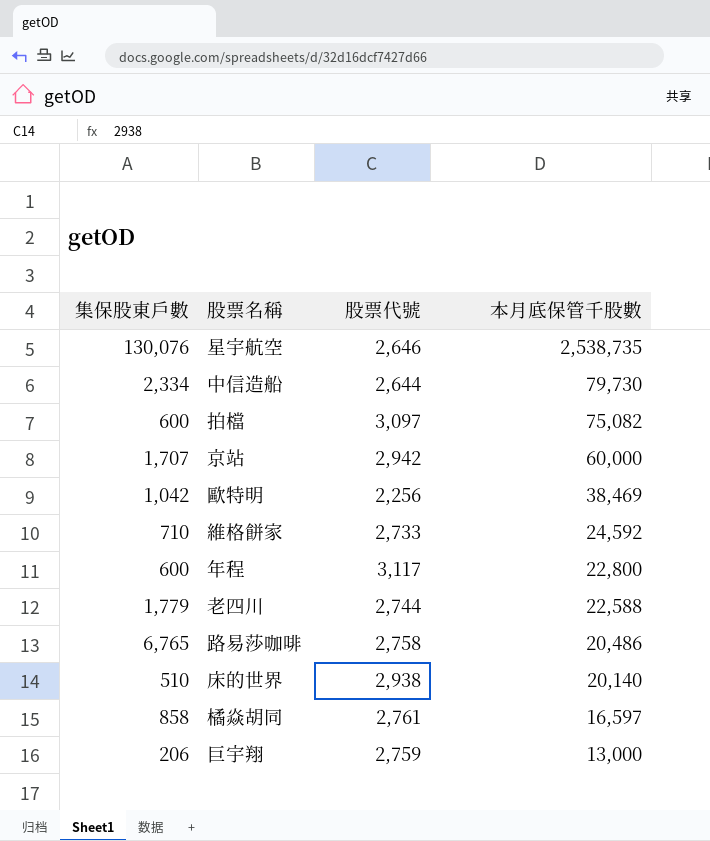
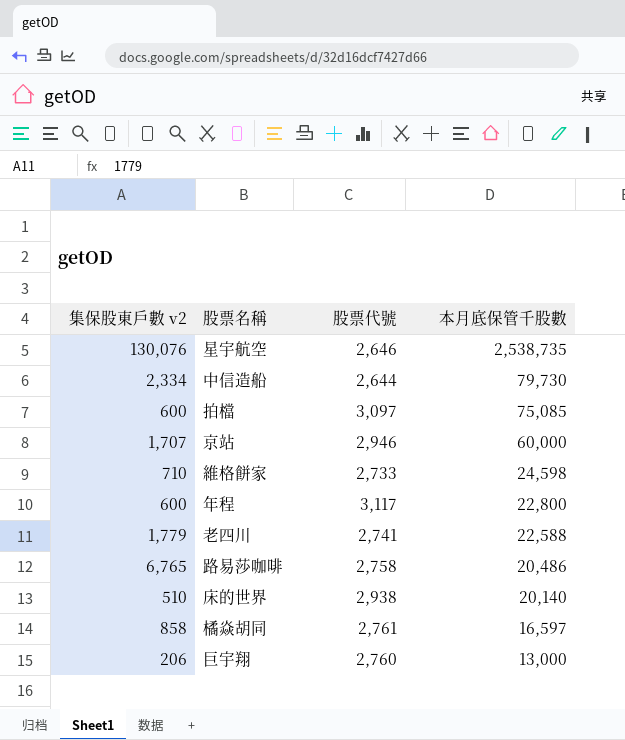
column name: 集保股東戶數 -> 集保股東戶數 v2
row 歐特明: 1,042 | 2,256 | 38,469 -> none
拍檔 | 本月底保管千股數: 75,082 -> 75,085
京站 | 股票代號: 2,942 -> 2,946
維格餅家 | 本月底保管千股數: 24,592 -> 24,598
老四川 | 股票代號: 2,744 -> 2,741
巨宇翔 | 股票代號: 2,759 -> 2,760

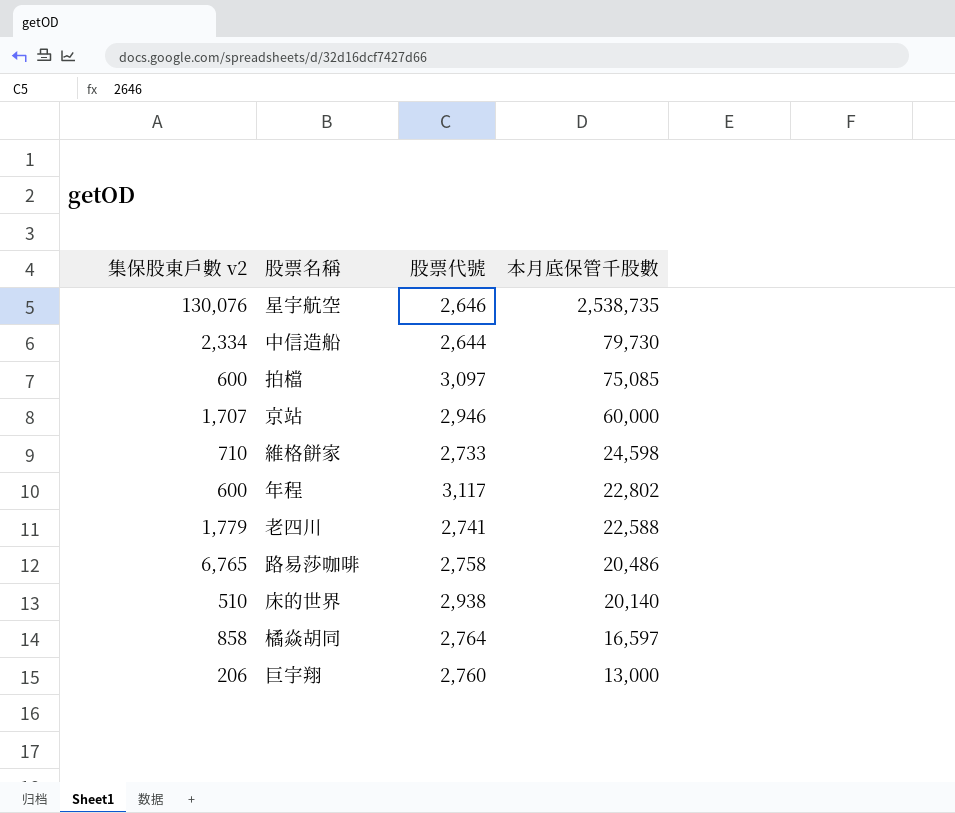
年程 | 本月底保管千股數: 22,800 -> 22,802
橘焱胡同 | 股票代號: 2,761 -> 2,764

